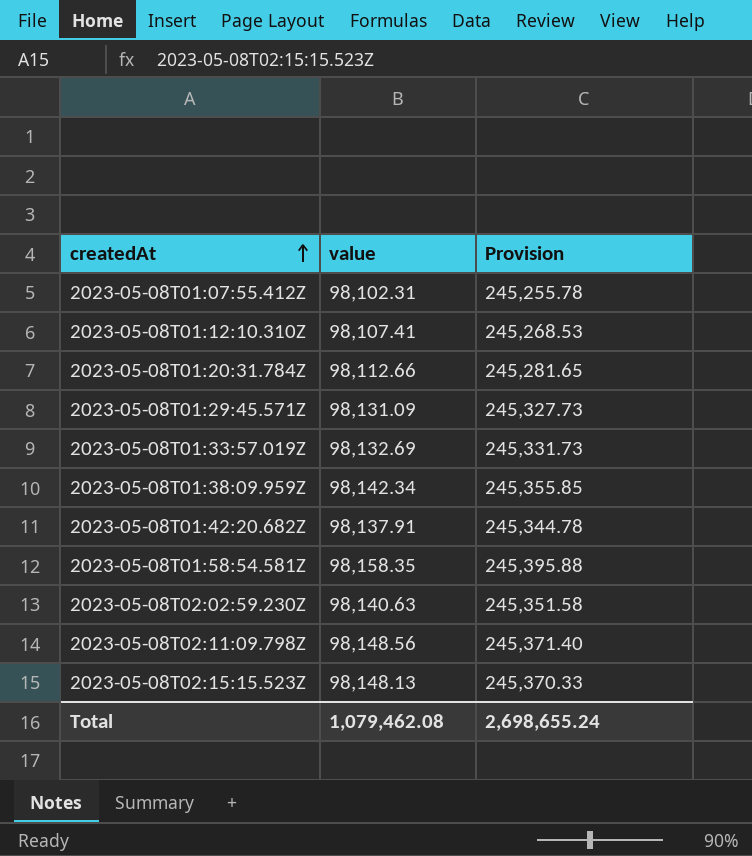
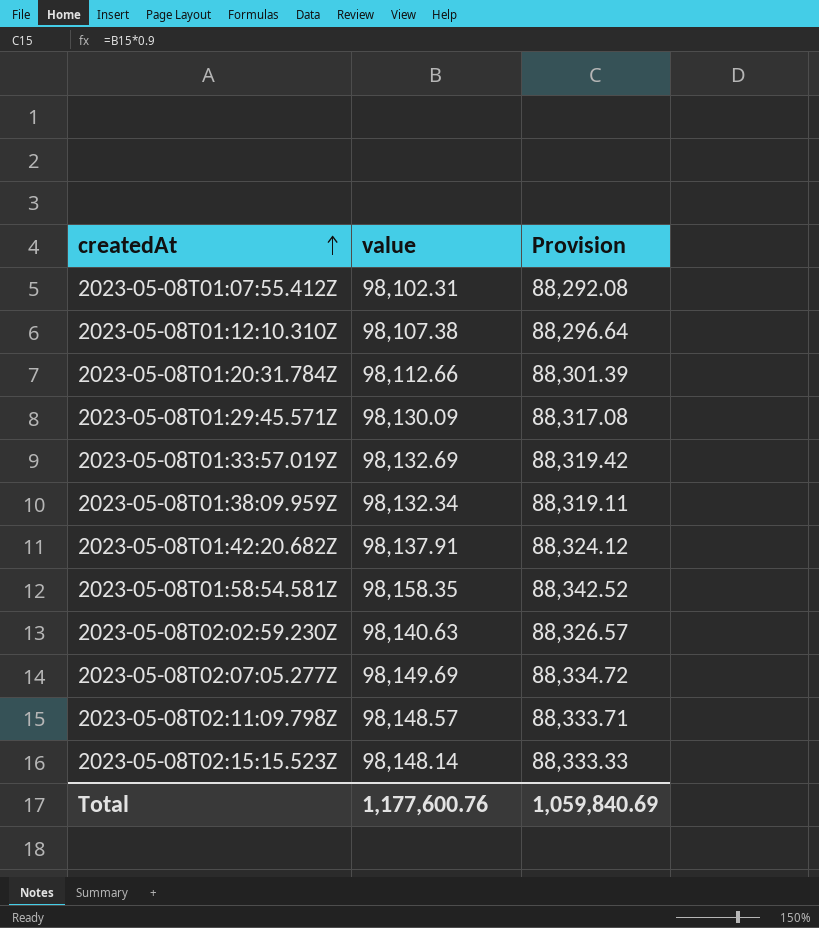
column Provision | formula: [value] * 2.5 -> [value] * 0.9
2023-05-08T01:12:10.310Z | value: 98,107.41 -> 98,107.38
2023-05-08T01:29:45.571Z | value: 98,131.09 -> 98,130.09
2023-05-08T01:38:09.959Z | value: 98,142.34 -> 98,132.34
row 2023-05-08T02:07:05.277Z: none -> 98,149.69 | 88,334.72
2023-05-08T02:11:09.798Z | value: 98,148.56 -> 98,148.57
2023-05-08T02:15:15.523Z | value: 98,148.13 -> 98,148.14
Total | value: 1,079,462.08 -> 1,177,600.76
Total | Provision: 2,698,655.24 -> 1,059,840.69

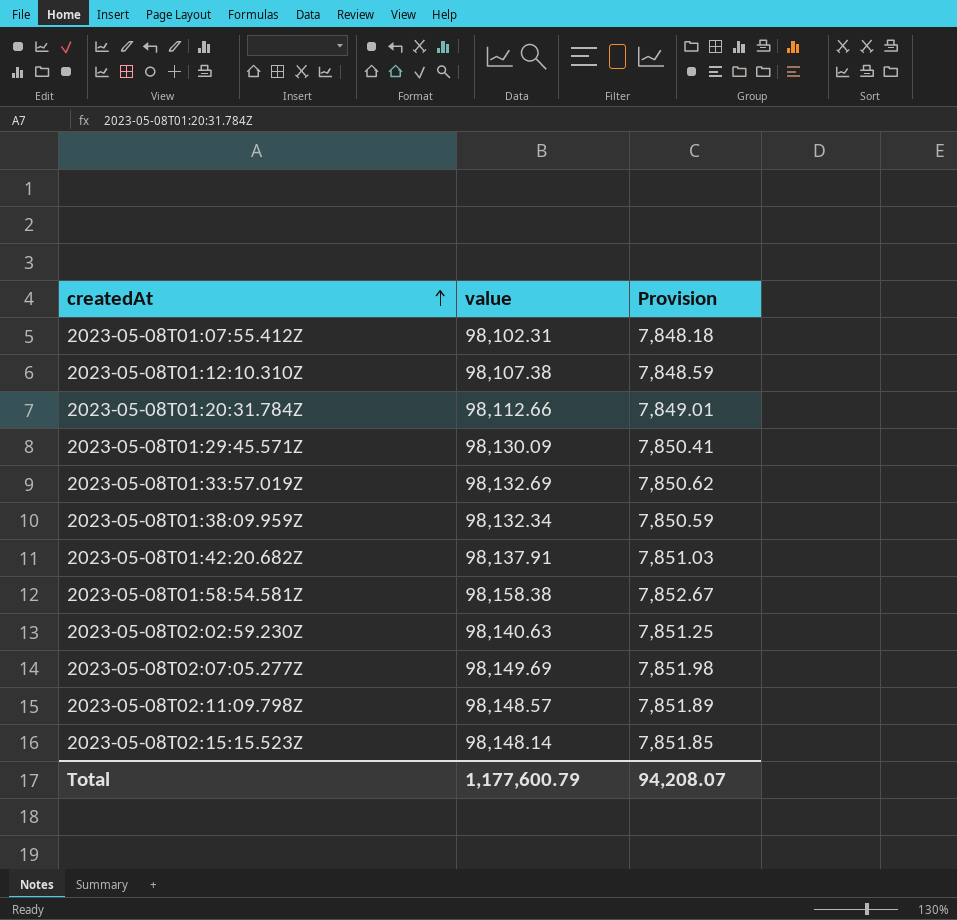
column Provision | formula: [value] * 0.9 -> [value] * 0.08
2023-05-08T01:58:54.581Z | value: 98,158.35 -> 98,158.38
Total | value: 1,177,600.76 -> 1,177,600.79
Total | Provision: 1,059,840.69 -> 94,208.07

